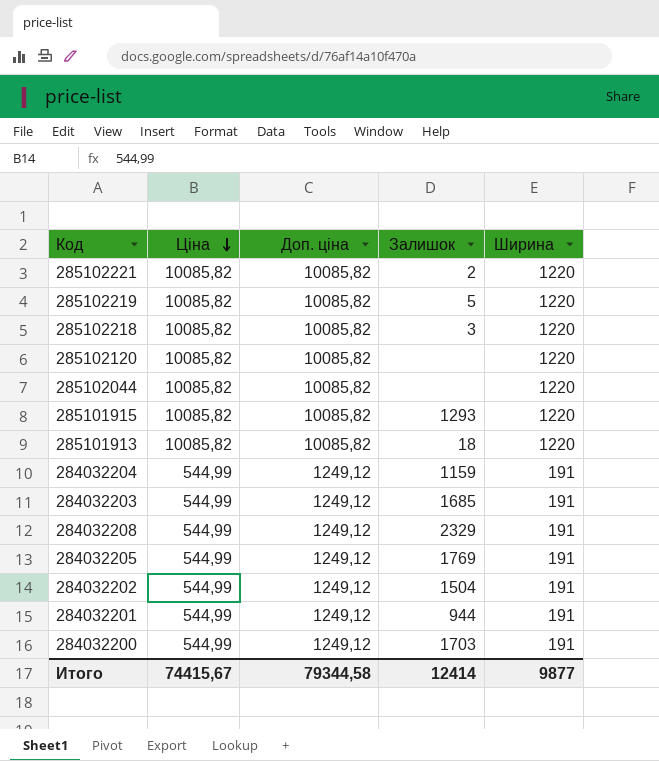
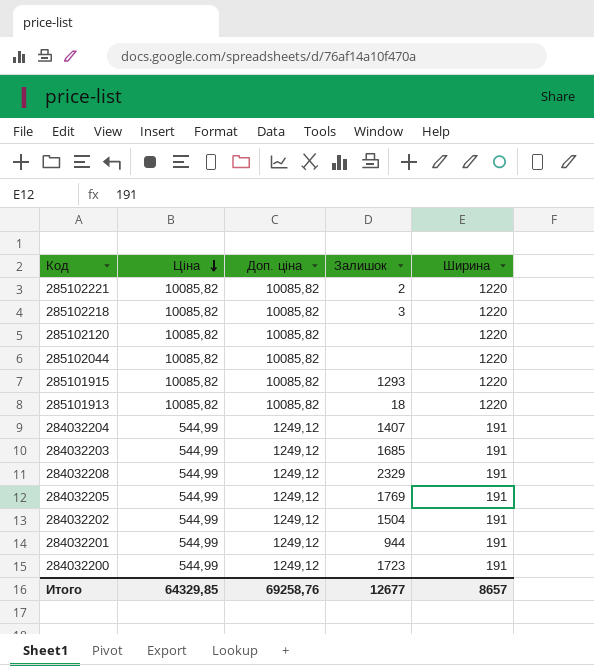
row 285102219: 10085,82 | 10085,82 | 5 | 1220 -> none
284032204 | Залишок: 1159 -> 1407
284032200 | Залишок: 1703 -> 1723
Итого | Ціна: 74415,67 -> 64329,85
Итого | Доп. ціна: 79344,58 -> 69258,76
Итого | Залишок: 12414 -> 12677
Итого | Ширина: 9877 -> 8657

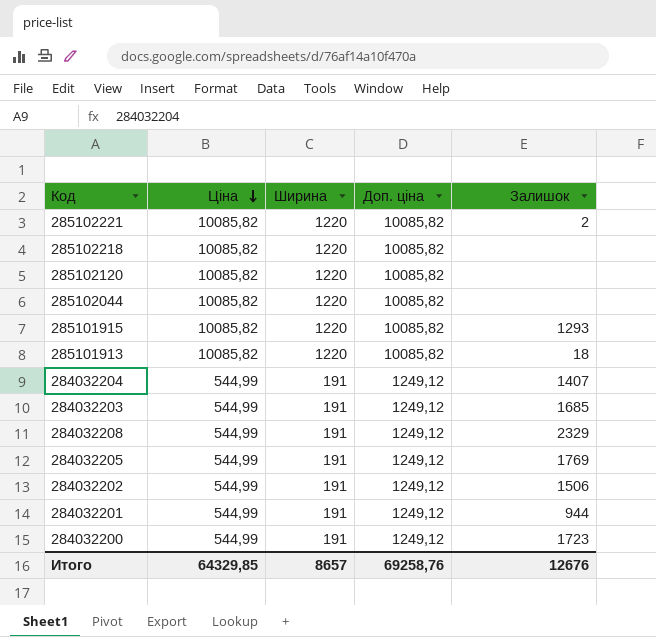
column Ширина | position: 5 -> 3
285102218 | Залишок: 3 -> none
284032202 | Залишок: 1504 -> 1506
Итого | Залишок: 12677 -> 12676

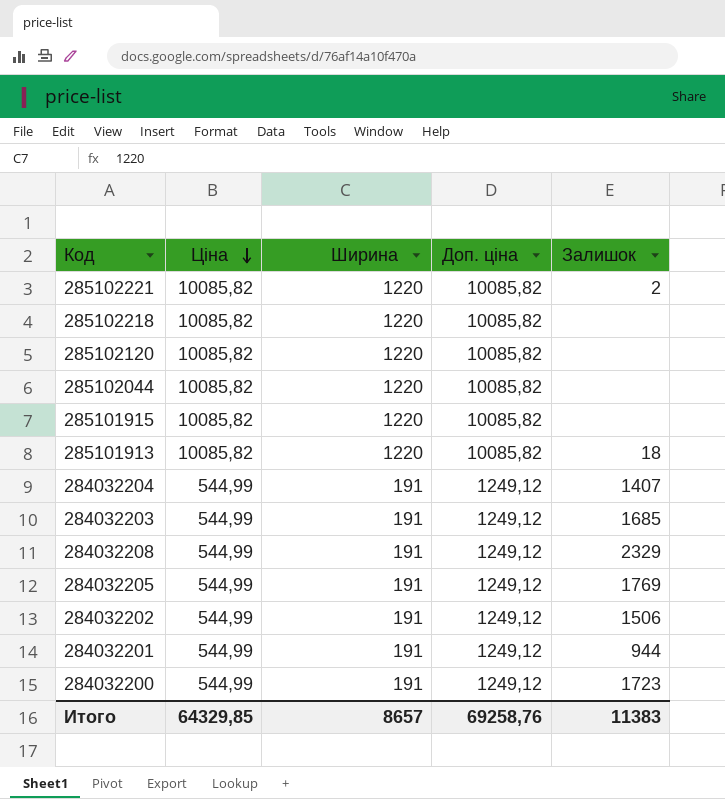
285101915 | Залишок: 1293 -> none
Итого | Залишок: 12676 -> 11383

